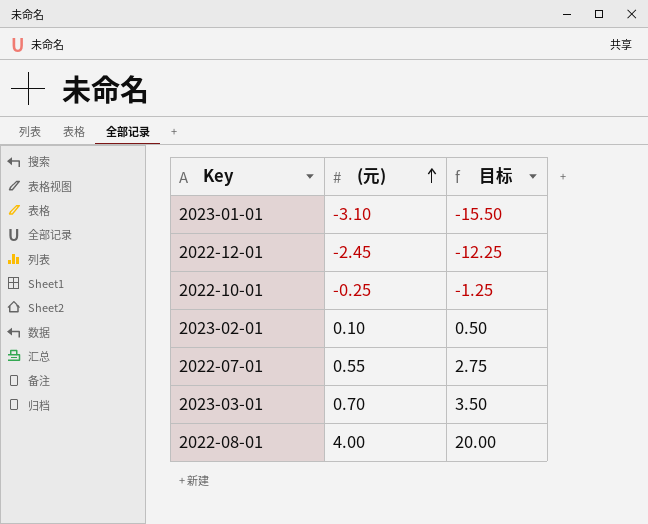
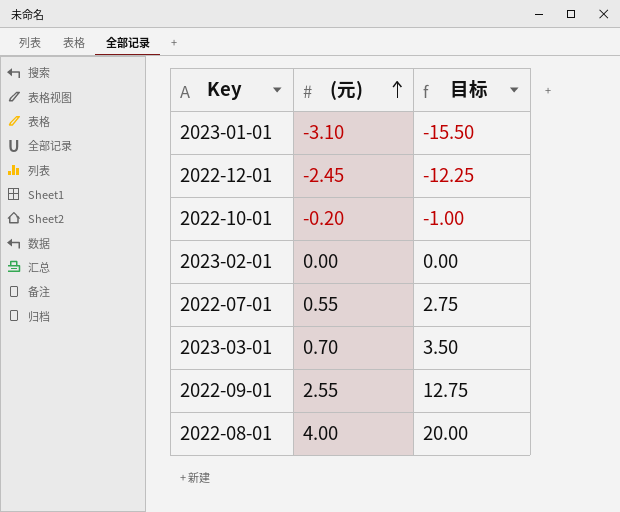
2022-10-01 | (元): -0.25 -> -0.20
2022-10-01 | 目标: -1.25 -> -1.00
2023-02-01 | (元): 0.10 -> 0.00
2023-02-01 | 目标: 0.50 -> 0.00
row 2022-09-01: none -> 2.55 | 12.75

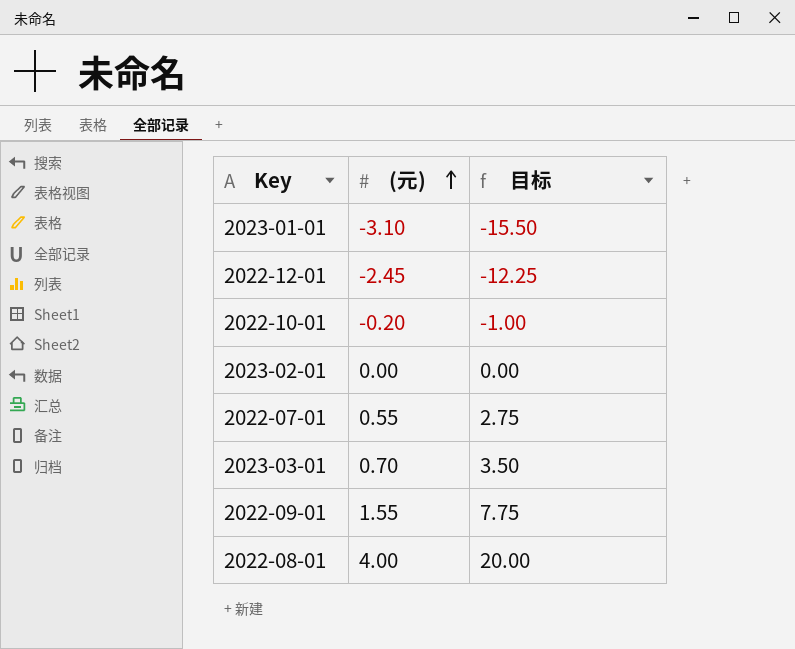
2022-09-01 | (元): 2.55 -> 1.55
2022-09-01 | 目标: 12.75 -> 7.75

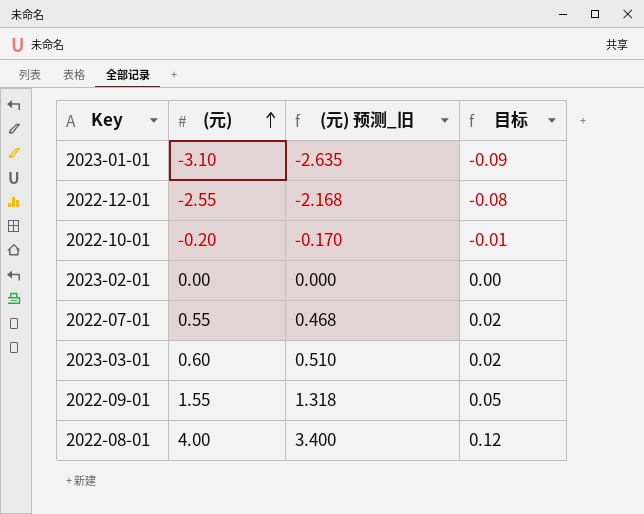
column (元) 预测_旧 | formula: none -> [(元)] * 0.85
column 目标 | formula: [(元)] * 5 -> [(元)] * 0.03
2022-12-01 | (元): -2.45 -> -2.55
2023-03-01 | (元): 0.70 -> 0.60

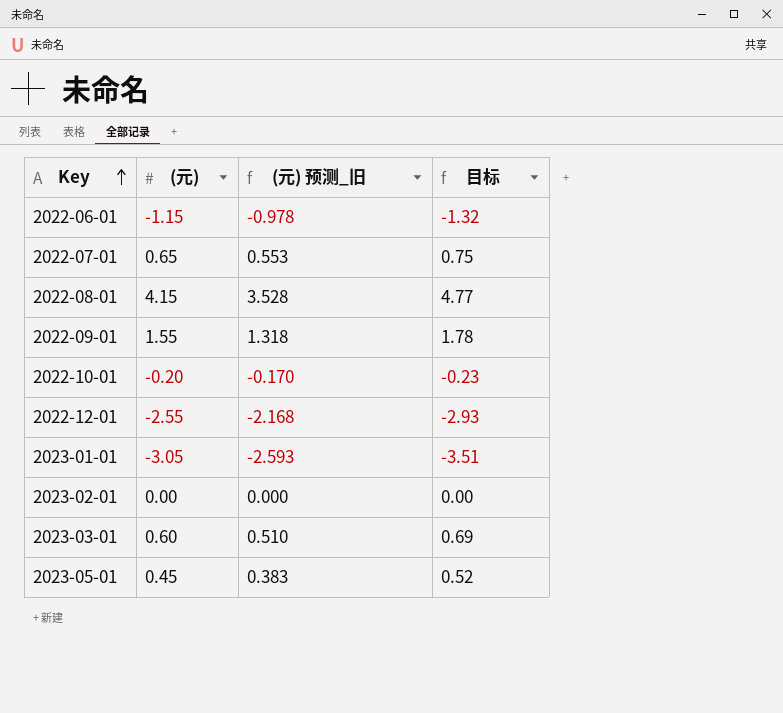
row order: (元) ascending -> Key ascending
column 目标 | formula: [(元)] * 0.03 -> [(元)] * 1.15
row 2022-06-01: none -> -1.15 | -0.978 | -1.32
2022-07-01 | (元): 0.55 -> 0.65
2022-07-01 | (元) 预测_旧: 0.468 -> 0.553
2022-08-01 | (元): 4.00 -> 4.15
2022-08-01 | (元) 预测_旧: 3.400 -> 3.528
2023-01-01 | (元): -3.10 -> -3.05
2023-01-01 | (元) 预测_旧: -2.635 -> -2.593
row 2023-05-01: none -> 0.45 | 0.383 | 0.52

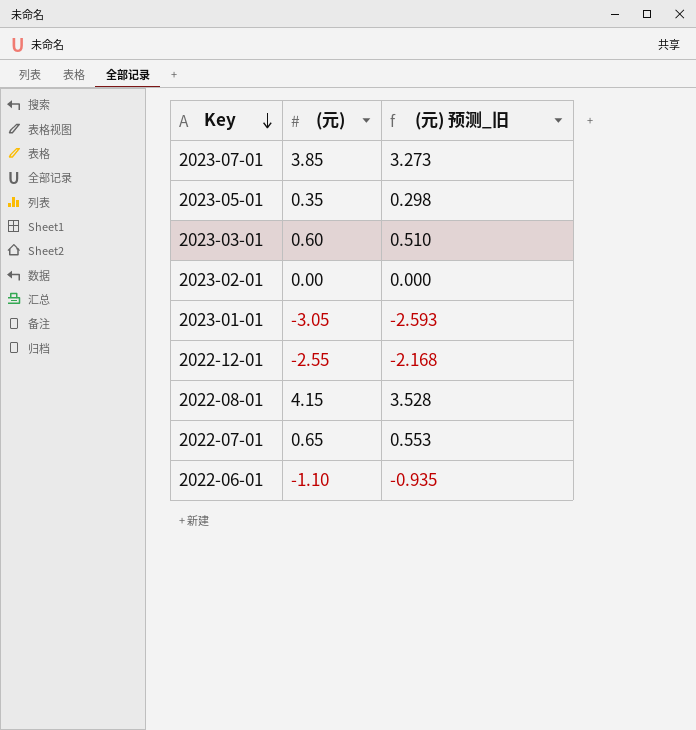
row order: Key ascending -> Key descending
column 目标 | formula: [(元)] * 1.15 -> none
row 2022-09-01: 1.55 | 1.318 | 1.78 -> none
row 2022-10-01: -0.20 | -0.170 | -0.23 -> none
row 2023-07-01: none -> 3.85 | 3.273
2023-05-01 | (元): 0.45 -> 0.35
2023-05-01 | (元) 预测_旧: 0.383 -> 0.298
2022-06-01 | (元): -1.15 -> -1.10
2022-06-01 | (元) 预测_旧: -0.978 -> -0.935

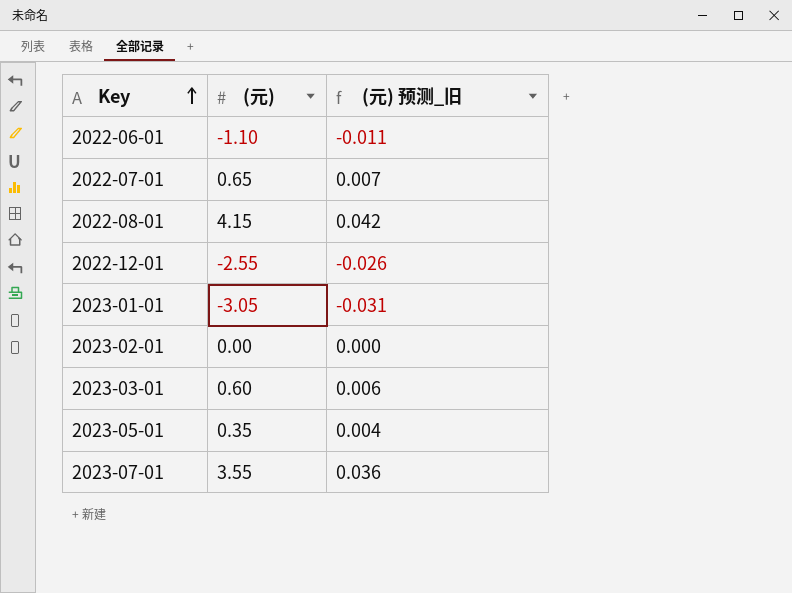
row order: Key descending -> Key ascending
column (元) 预测_旧 | formula: [(元)] * 0.85 -> [(元)] * 0.01
2023-07-01 | (元): 3.85 -> 3.55

